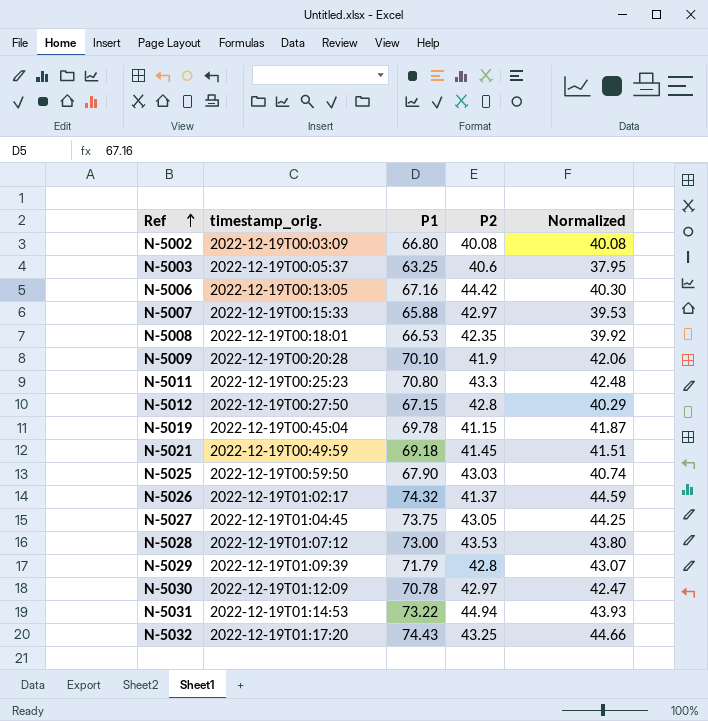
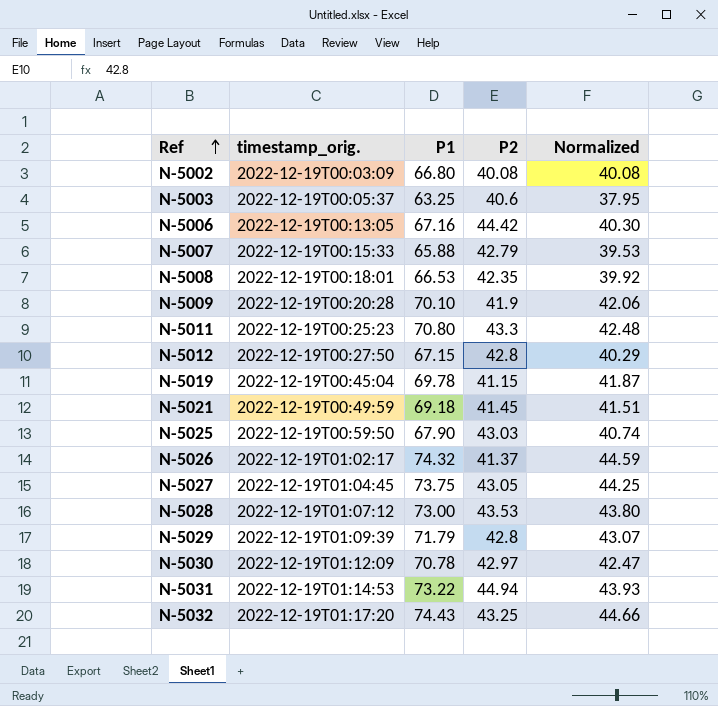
N-5007 | P2: 42.97 -> 42.79

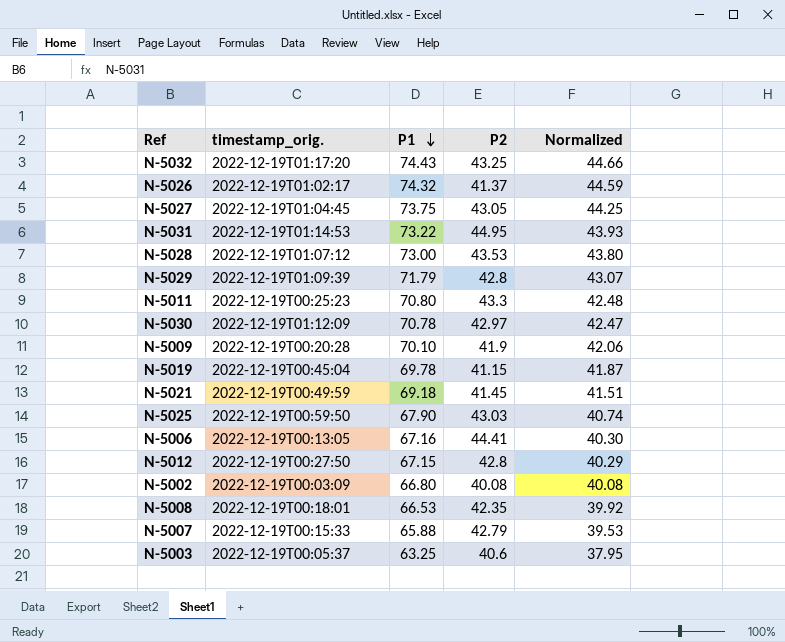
row order: Ref ascending -> P1 descending
N-5031 | P2: 44.94 -> 44.95
N-5006 | P2: 44.42 -> 44.41

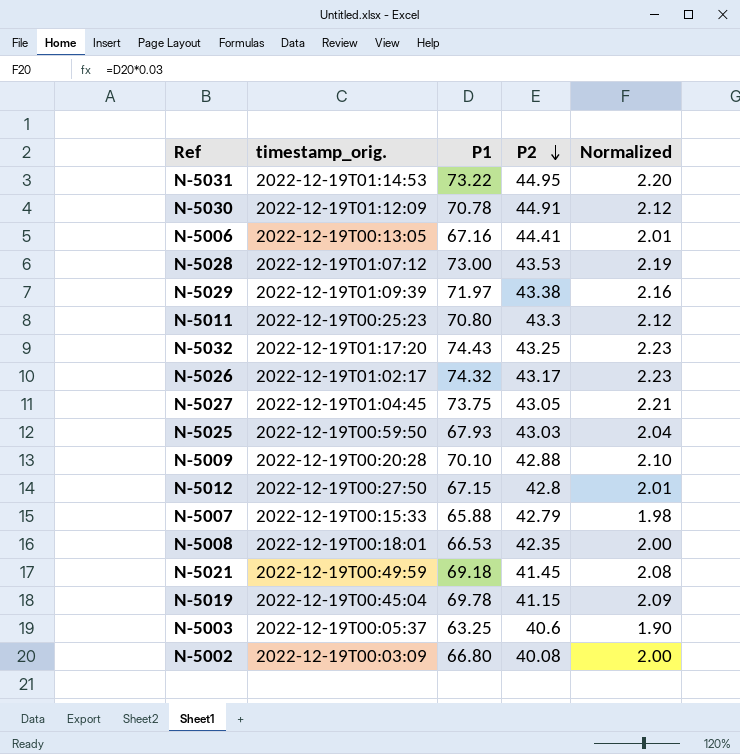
row order: P1 descending -> P2 descending
column Normalized | formula: [P1] * 0.6 -> [P1] * 0.03
N-5030 | P2: 42.97 -> 44.91
N-5029 | P1: 71.79 -> 71.97
N-5029 | P2: 42.8 -> 43.38
N-5026 | P2: 41.37 -> 43.17
N-5025 | P1: 67.90 -> 67.93
N-5009 | P2: 41.9 -> 42.88

